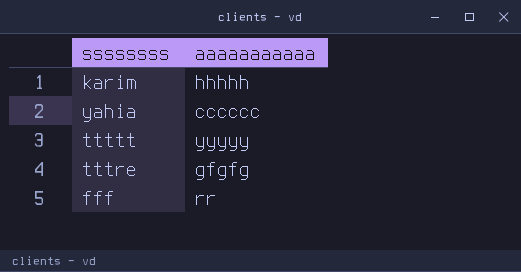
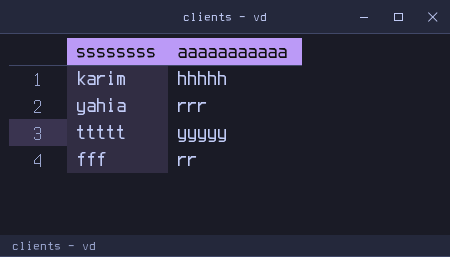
row tttre: gfgfg -> none
yahia | aaaaaaaaaaa: cccccc -> rrr

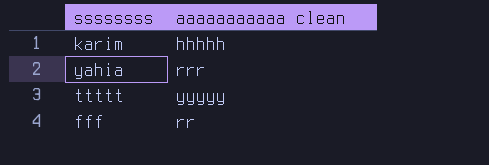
column name: aaaaaaaaaaa -> aaaaaaaaaaa clean

